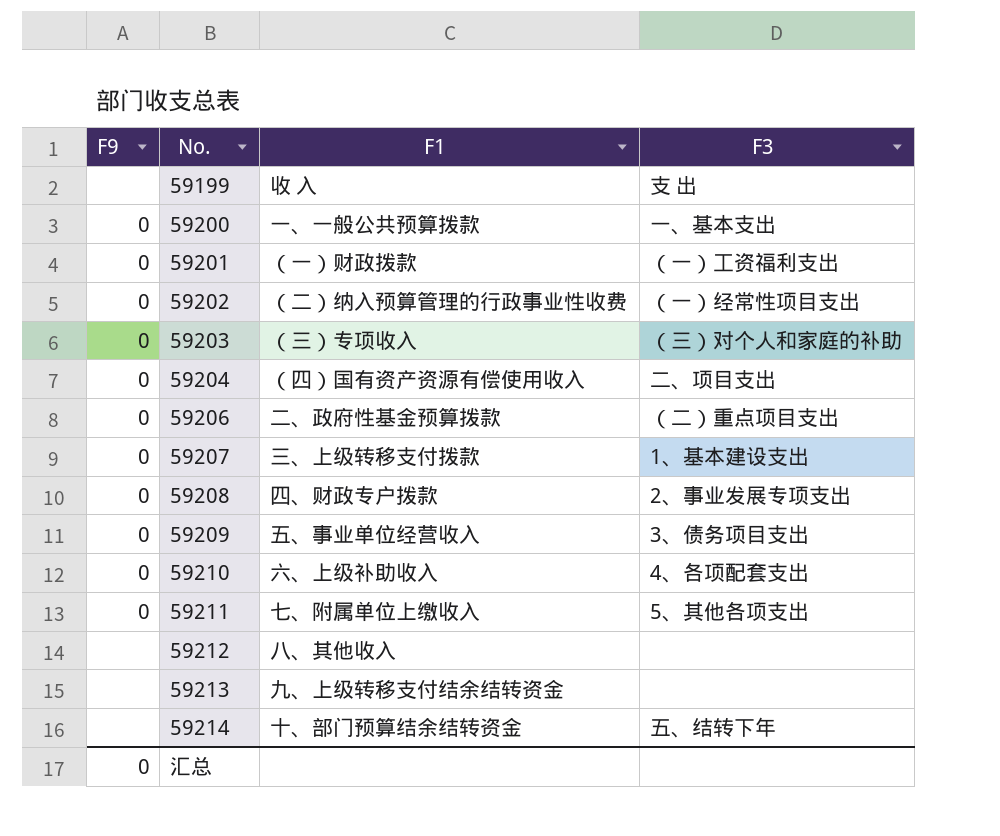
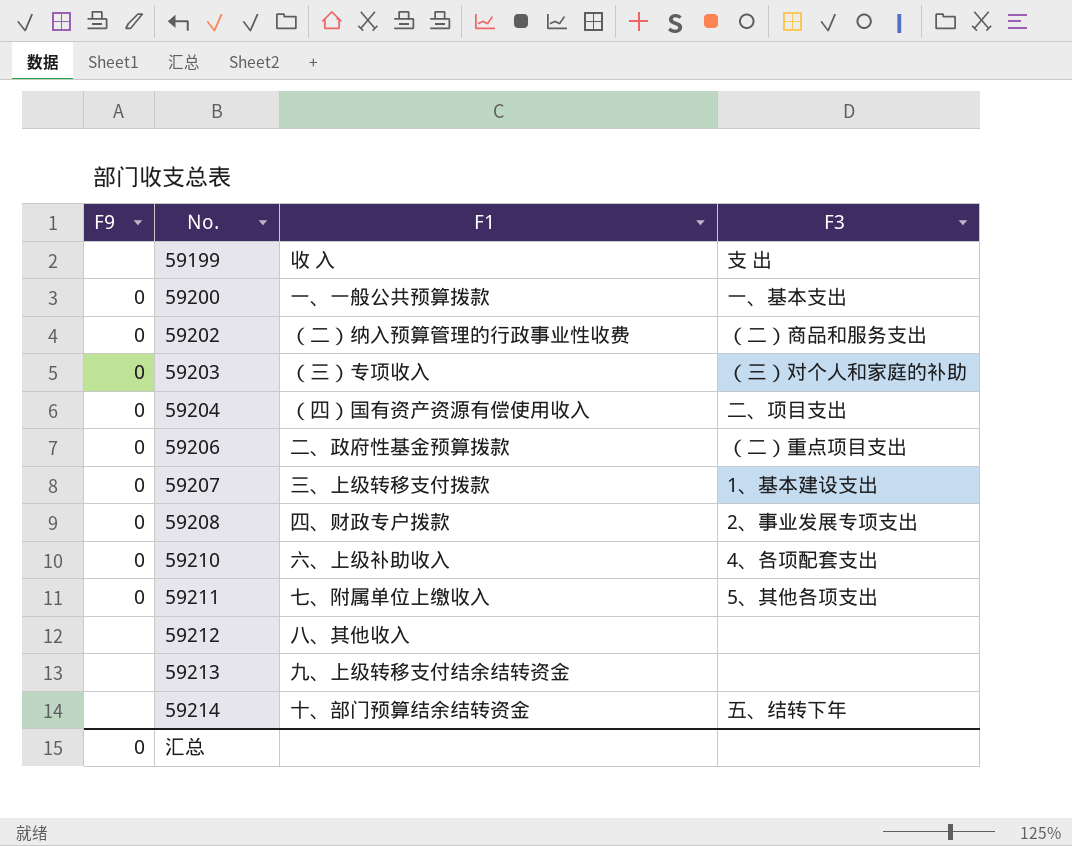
row 59201: 0 | （一）财政拨款 | （一）工资福利支出 -> none
row 59209: 0 | 五、事业单位经营收入 | 3、债务项目支出 -> none
59202 | F3: （一）经常性项目支出 -> （二）商品和服务支出

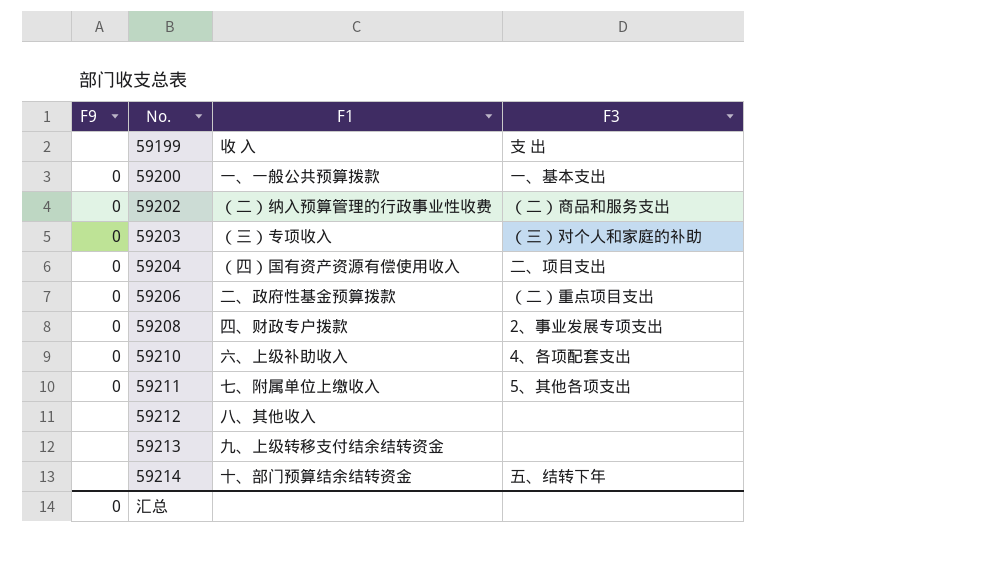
row 59207: 0 | 三、上级转移支付拨款 | 1、基本建设支出 -> none

